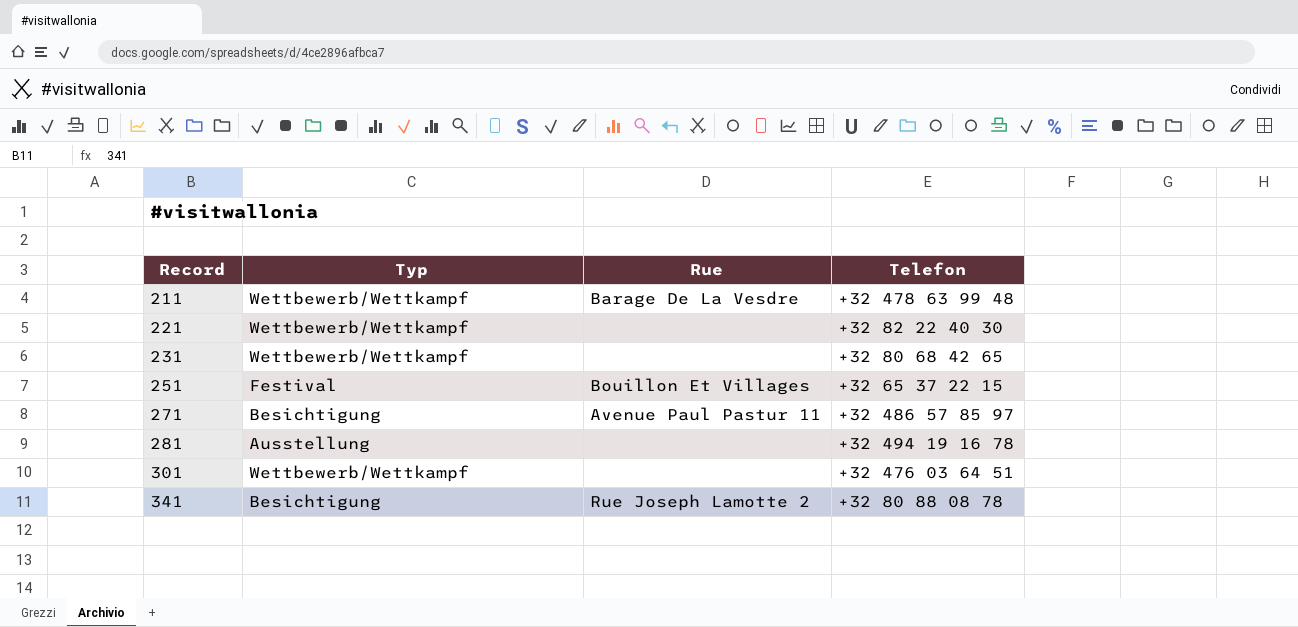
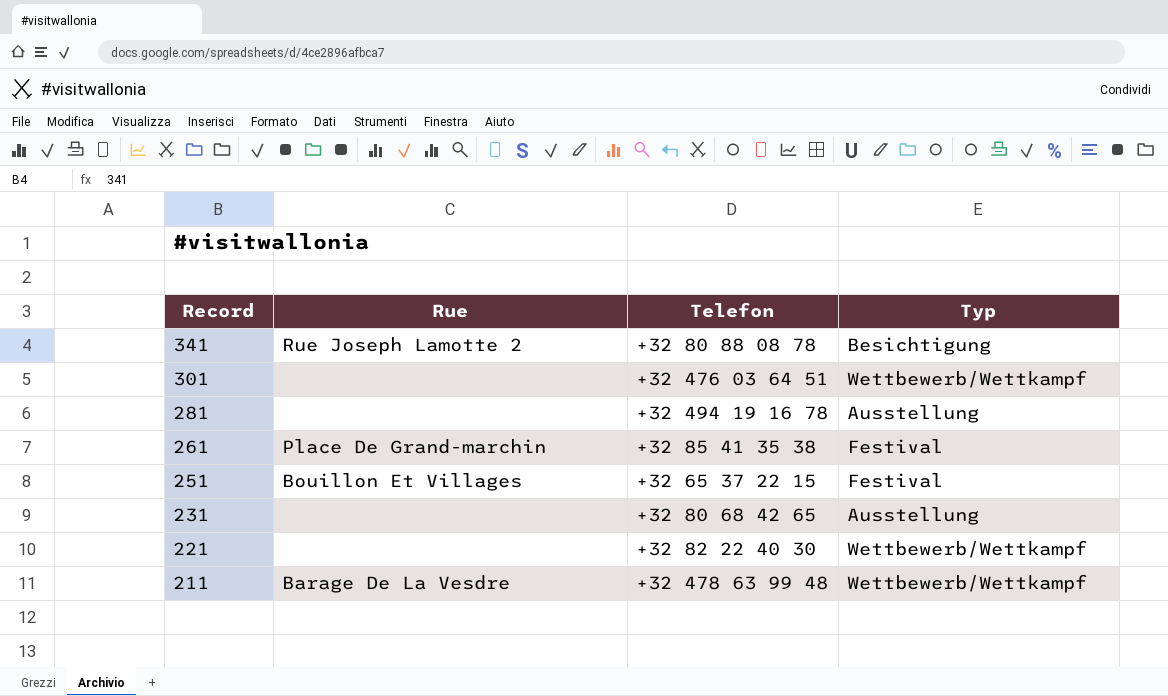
row order: Record ascending -> Record descending
column Typ | position: 2 -> 4
row 271: Besichtigung | Avenue Paul Pastur 11 | +32 486 57 85 97 -> none
row 261: none -> Place De Grand-marchin | +32 85 41 35 38 | Festival
231 | Typ: Wettbewerb/Wettkampf -> Ausstellung

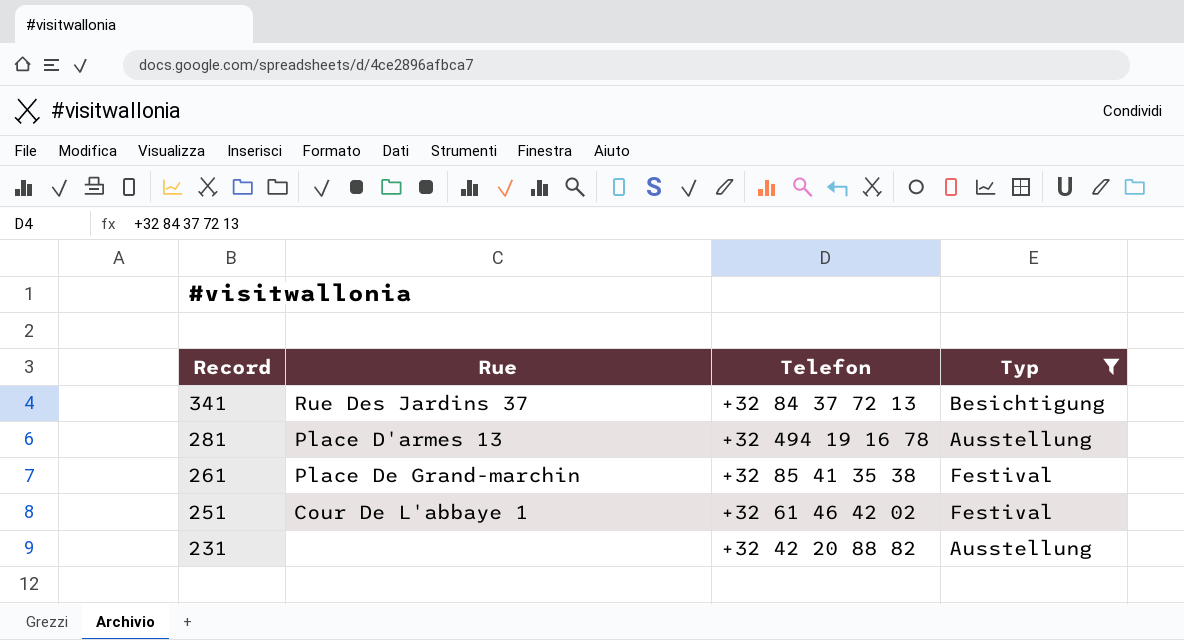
filter: none -> Typ != Wettbewerb/Wettkampf
341 | Rue: Rue Joseph Lamotte 2 -> Rue Des Jardins 37
341 | Telefon: +32 80 88 08 78 -> +32 84 37 72 13
281 | Rue: none -> Place D'armes 13
251 | Rue: Bouillon Et Villages -> Cour De L'abbaye 1
251 | Telefon: +32 65 37 22 15 -> +32 61 46 42 02
231 | Telefon: +32 80 68 42 65 -> +32 42 20 88 82

